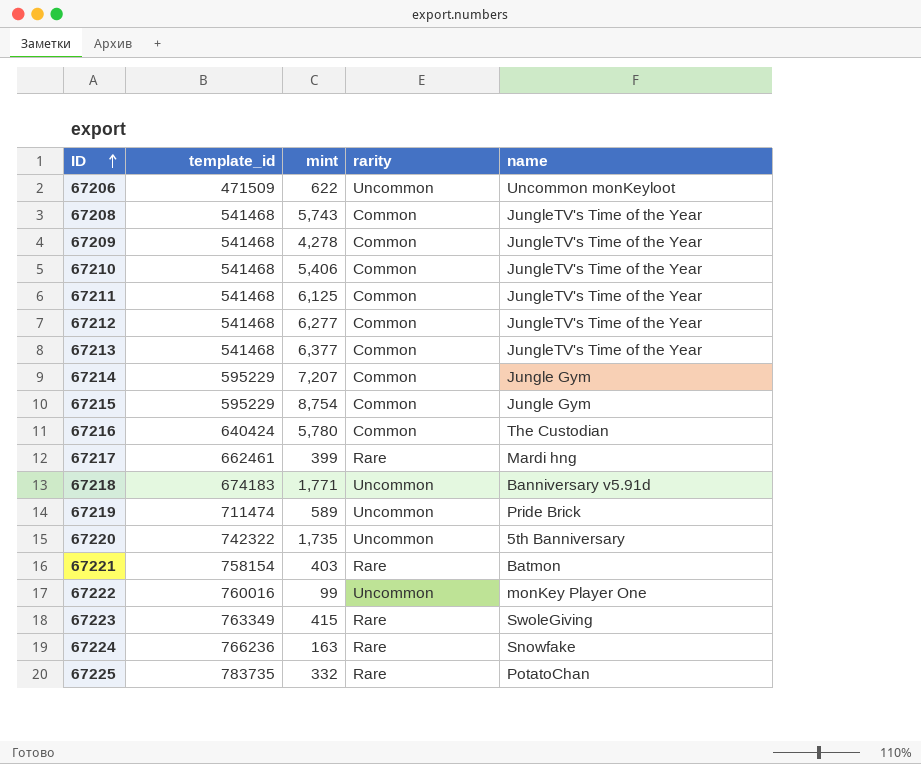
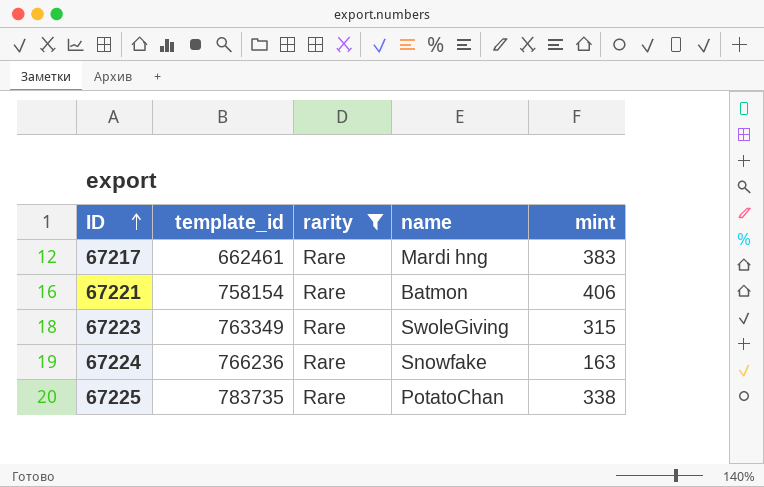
filter: none -> rarity = Rare
column mint | position: 3 -> 5
67217 | mint: 399 -> 383
67221 | mint: 403 -> 406
67223 | mint: 415 -> 315
67225 | mint: 332 -> 338

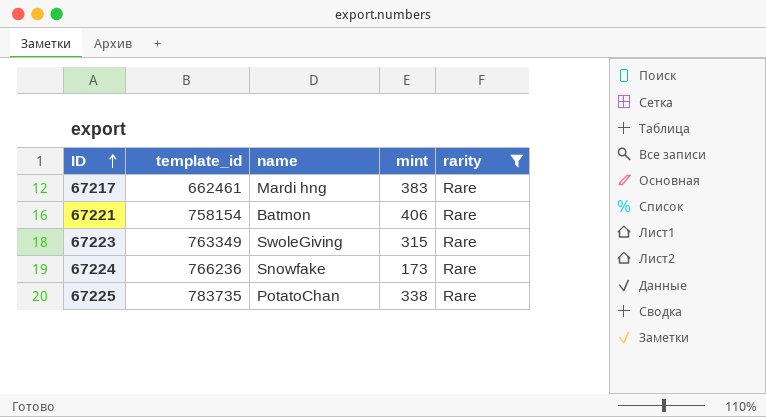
column rarity | position: 3 -> 5
67224 | mint: 163 -> 173

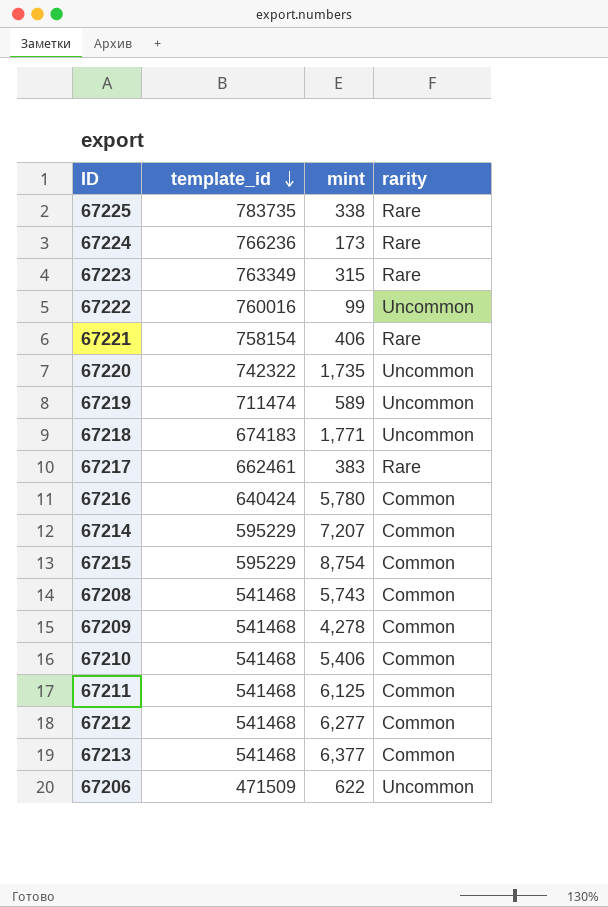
filter: rarity = Rare -> none
row order: ID ascending -> template_id descending
column name | position: 3 -> none

